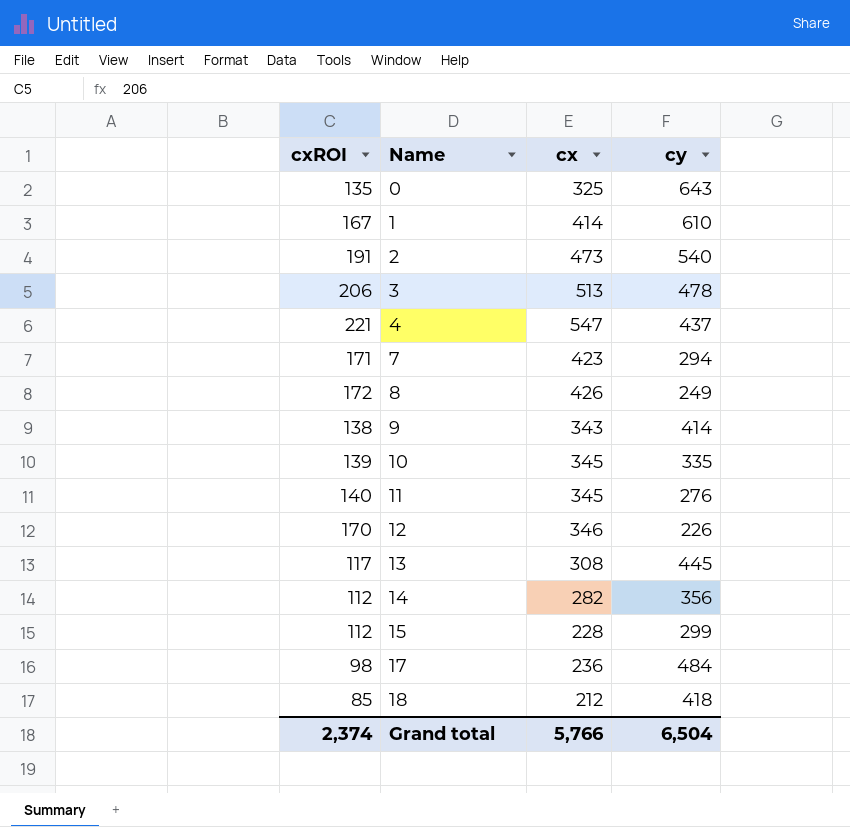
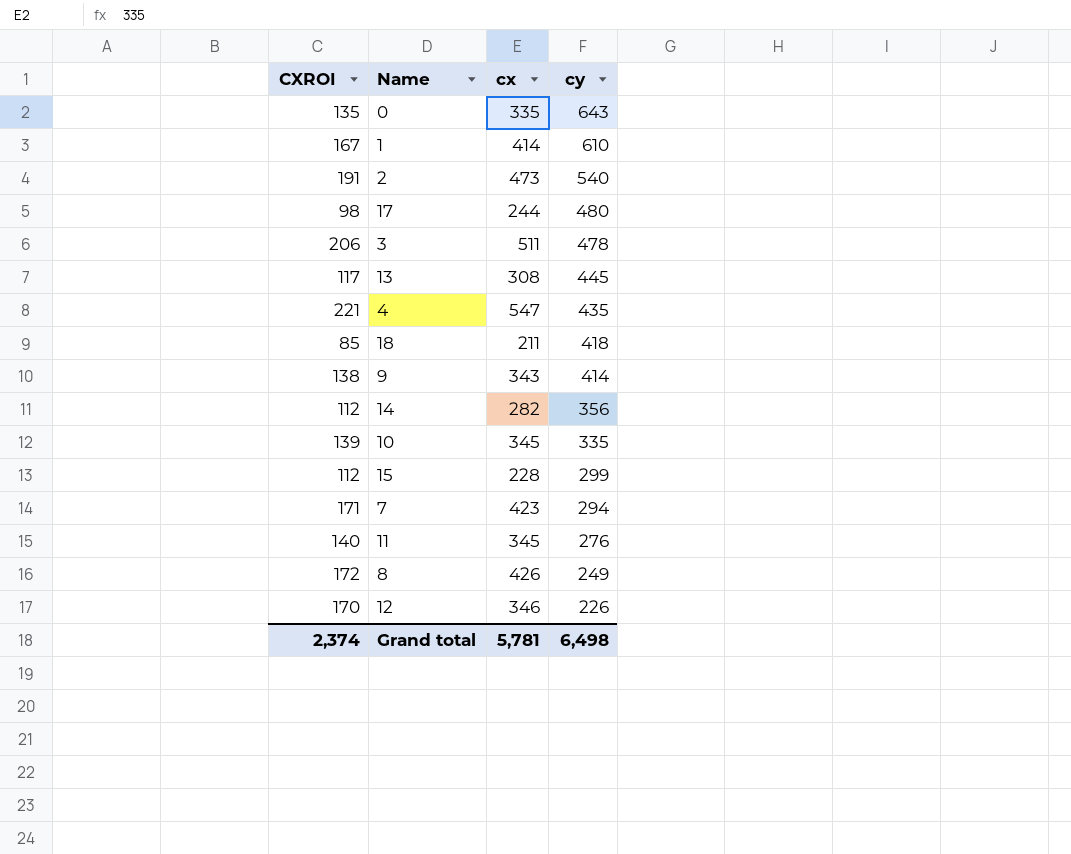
row order: Name ascending -> cy descending
column name: cxROI -> CXROI
0 | cx: 325 -> 335
17 | cx: 236 -> 244
17 | cy: 484 -> 480
3 | cx: 513 -> 511
4 | cy: 437 -> 435
18 | cx: 212 -> 211
Grand total | cx: 5,766 -> 5,781
Grand total | cy: 6,504 -> 6,498

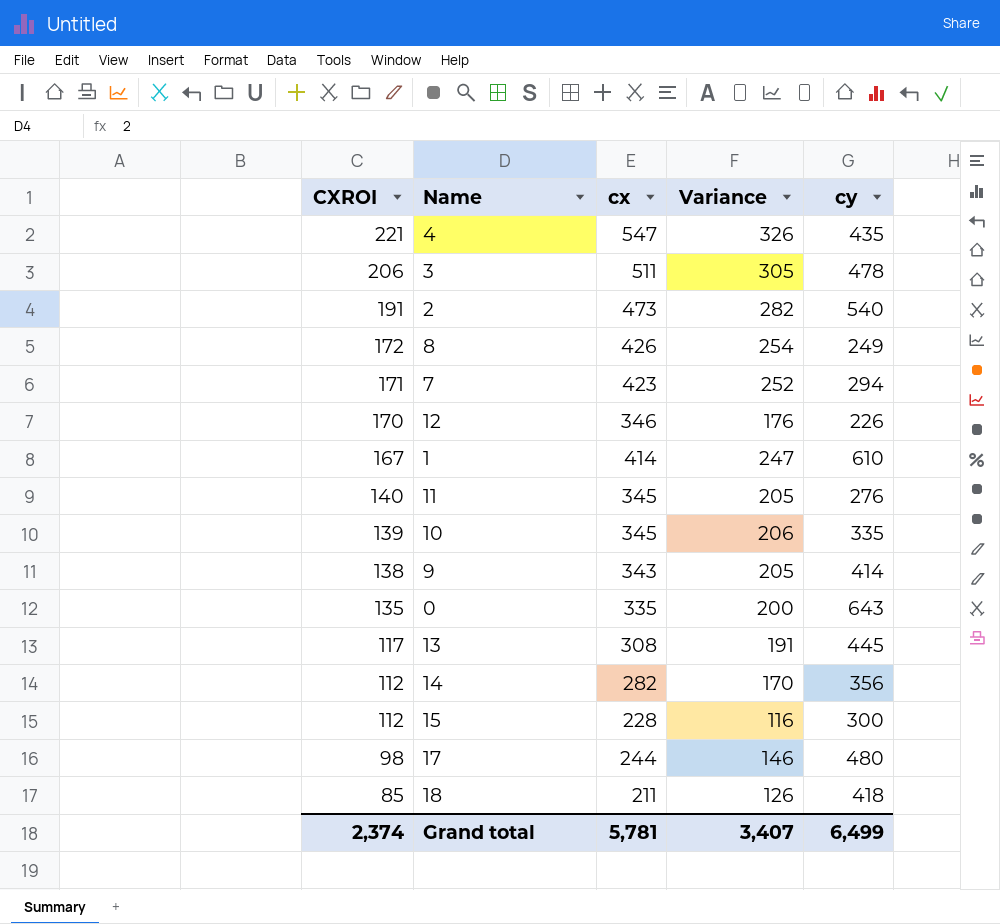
row order: cy descending -> CXROI descending
column Variance | formula: none -> [cx] - [CXROI]
15 | cy: 299 -> 300
Grand total | cy: 6,498 -> 6,499

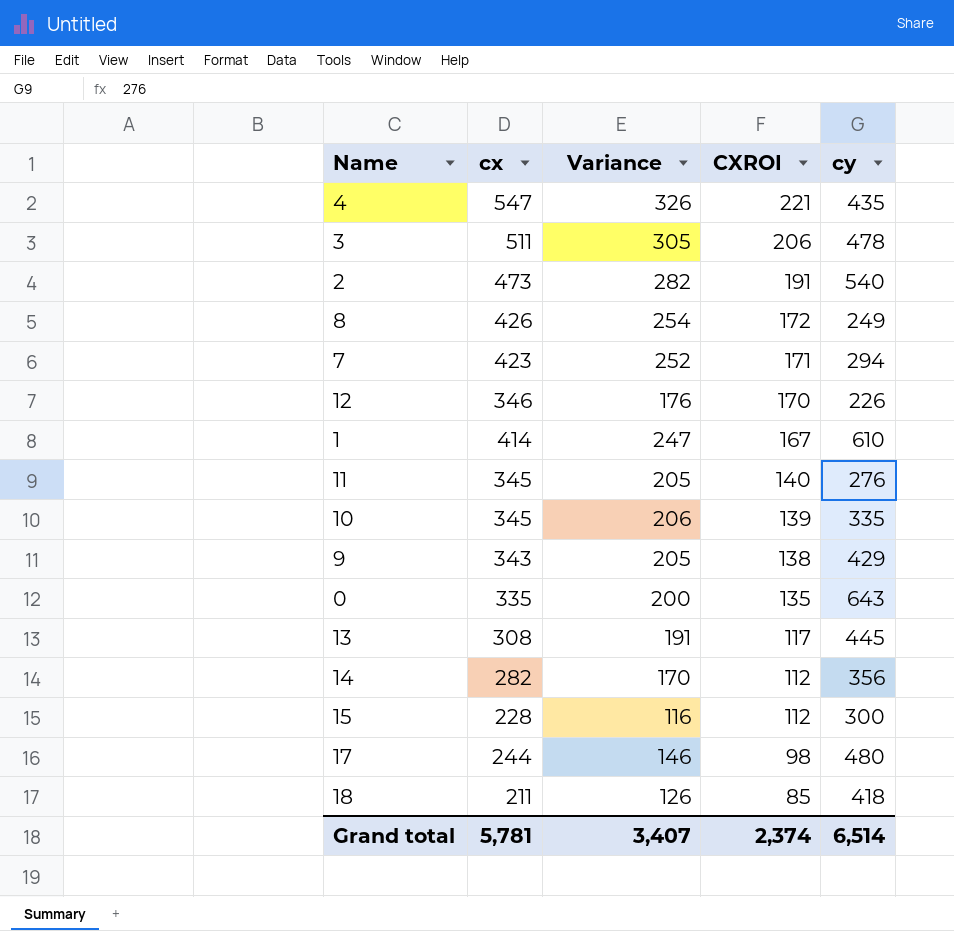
column CXROI | position: 1 -> 4
9 | cy: 414 -> 429
Grand total | cy: 6,499 -> 6,514

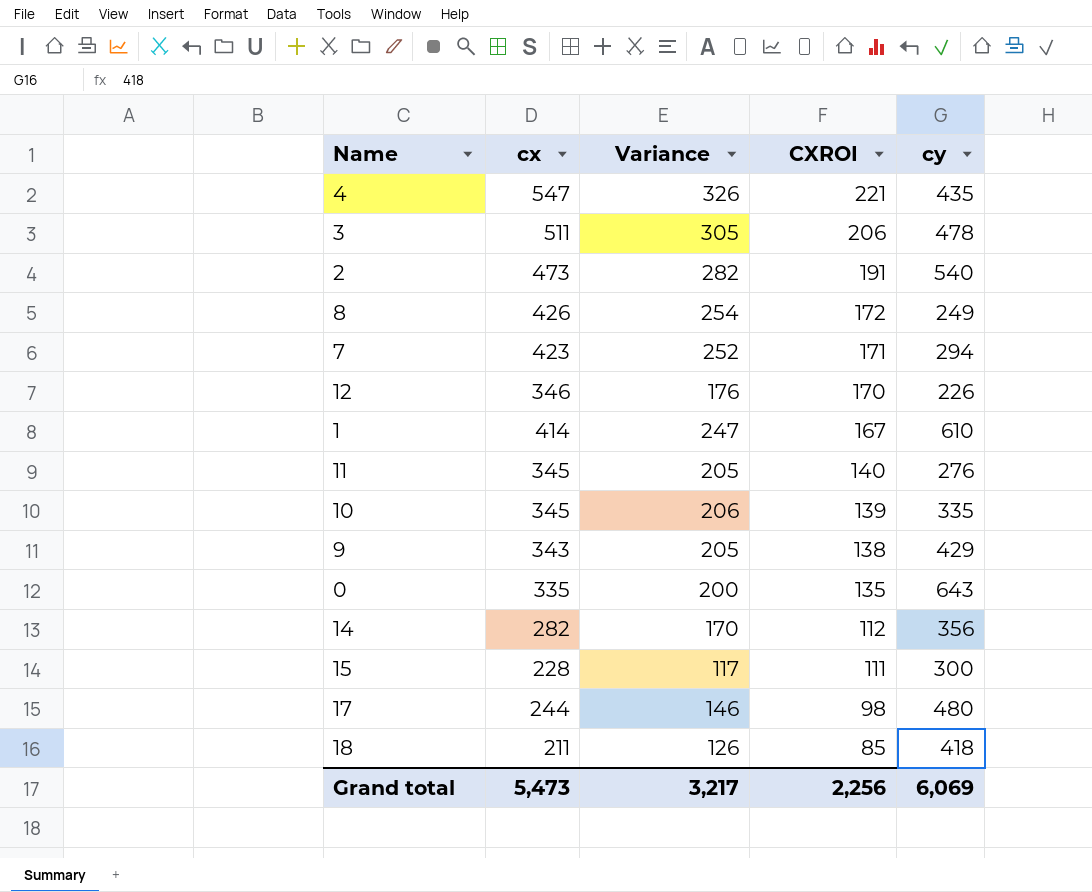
row 13: 308 | 191 | 117 | 445 -> none
15 | Variance: 116 -> 117
15 | CXROI: 112 -> 111
Grand total | cx: 5,781 -> 5,473
Grand total | Variance: 3,407 -> 3,217
Grand total | CXROI: 2,374 -> 2,256
Grand total | cy: 6,514 -> 6,069

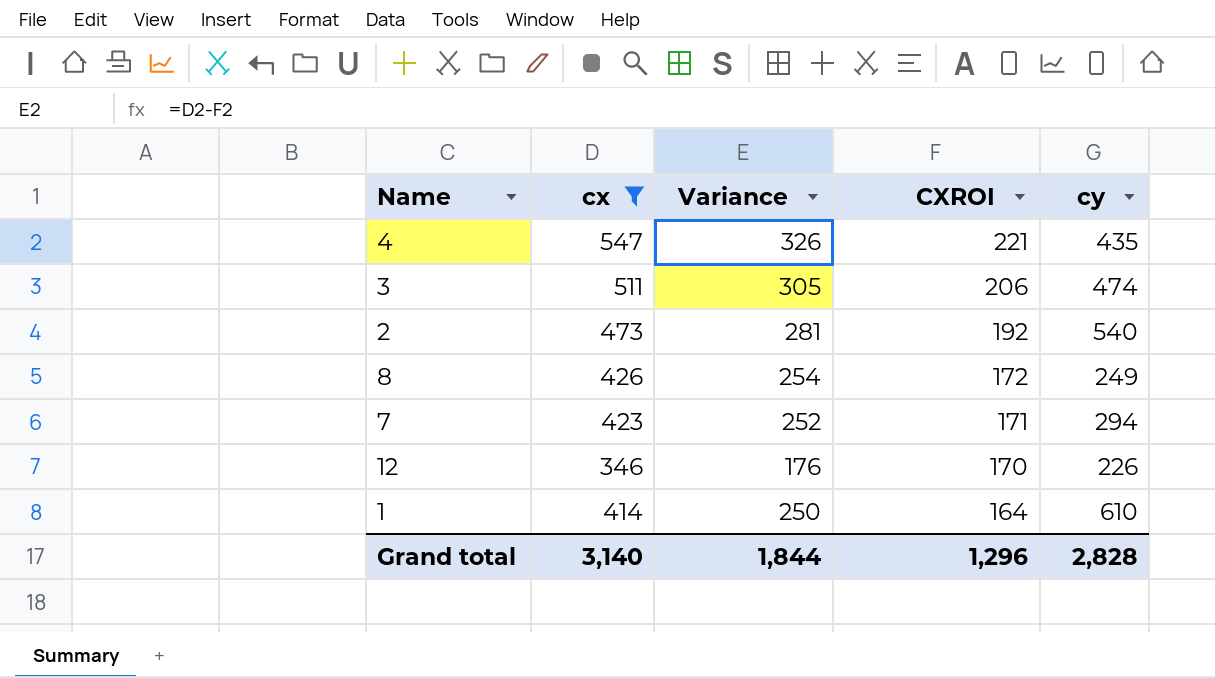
filter: none -> cx >= 346
3 | cy: 478 -> 474
2 | Variance: 282 -> 281
2 | CXROI: 191 -> 192
1 | Variance: 247 -> 250
1 | CXROI: 167 -> 164
Grand total | cx: 5,473 -> 3,140
Grand total | Variance: 3,217 -> 1,844
Grand total | CXROI: 2,256 -> 1,296
Grand total | cy: 6,069 -> 2,828

